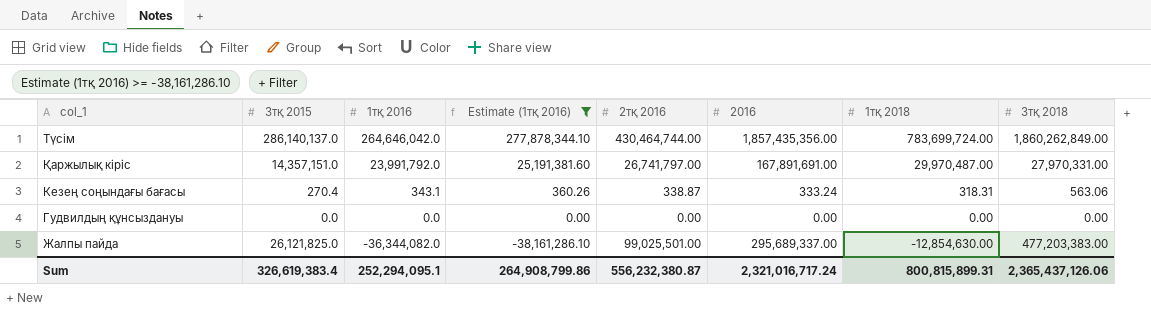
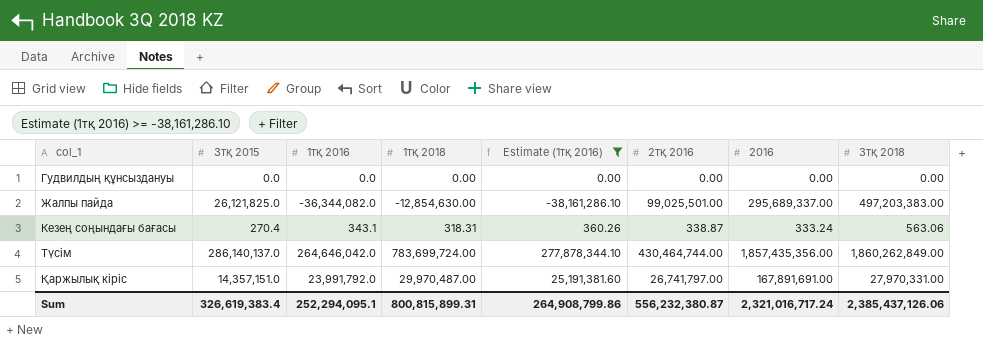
row order: 1тқ 2016 descending -> col_1 ascending
column 1тқ 2018 | position: 7 -> 4
Жалпы пайда | 3тқ 2018: 477,203,383.00 -> 497,203,383.00
Sum | 3тқ 2018: 2,365,437,126.06 -> 2,385,437,126.06

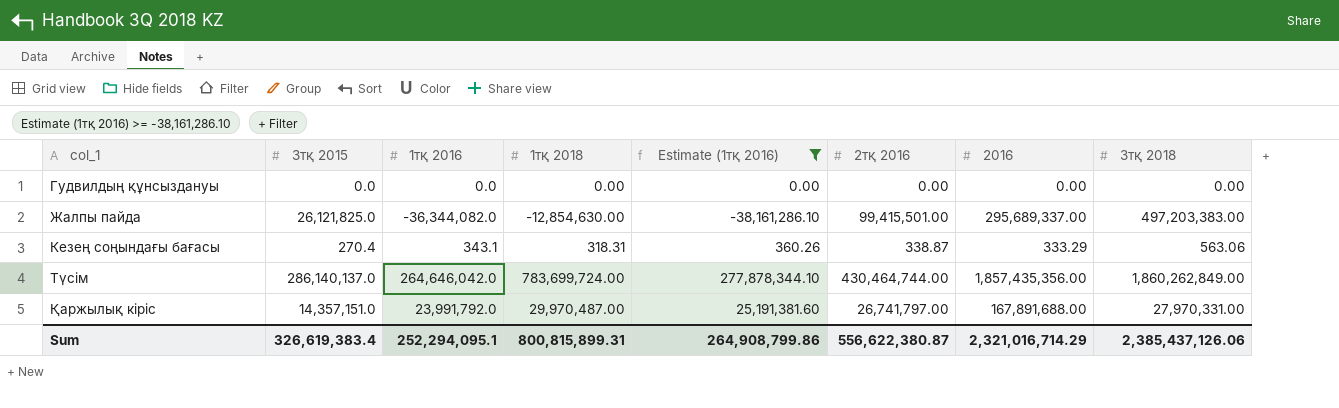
Жалпы пайда | 2тқ 2016: 99,025,501.00 -> 99,415,501.00
Кезең соңындағы бағасы | 2016: 333.24 -> 333.29
Қаржылық кіріс | 2016: 167,891,691.00 -> 167,891,688.00
Sum | 2тқ 2016: 556,232,380.87 -> 556,622,380.87
Sum | 2016: 2,321,016,717.24 -> 2,321,016,714.29

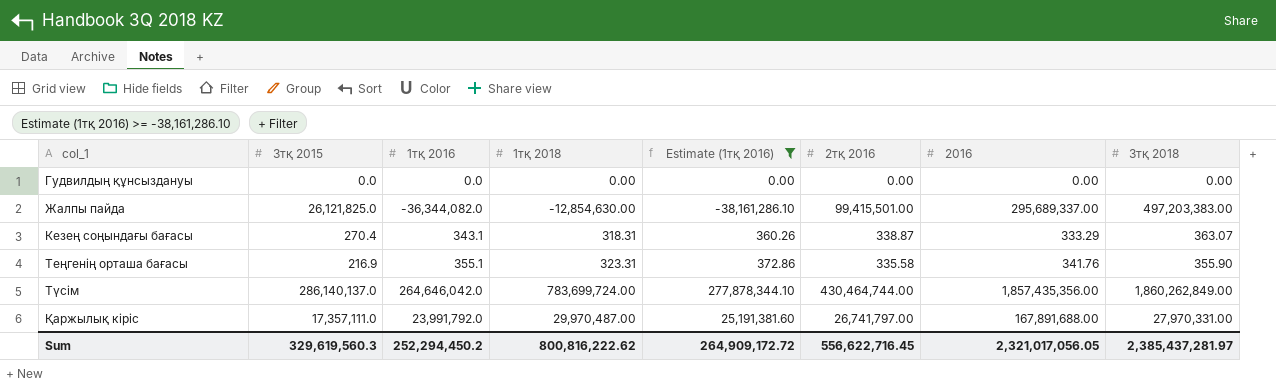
Кезең соңындағы бағасы | 3тқ 2018: 563.06 -> 363.07
row Теңгенің орташа бағасы: none -> 216.9 | 355.1 | 323.31 | 372.86 | 335.58 | 341.76 | 355.90
Қаржылық кіріс | 3тқ 2015: 14,357,151.0 -> 17,357,111.0
Sum | 3тқ 2015: 326,619,383.4 -> 329,619,560.3
Sum | 1тқ 2016: 252,294,095.1 -> 252,294,450.2
Sum | 1тқ 2018: 800,815,899.31 -> 800,816,222.62
Sum | Estimate (1тқ 2016): 264,908,799.86 -> 264,909,172.72
Sum | 2тқ 2016: 556,622,380.87 -> 556,622,716.45
Sum | 2016: 2,321,016,714.29 -> 2,321,017,056.05
Sum | 3тқ 2018: 2,385,437,126.06 -> 2,385,437,281.97

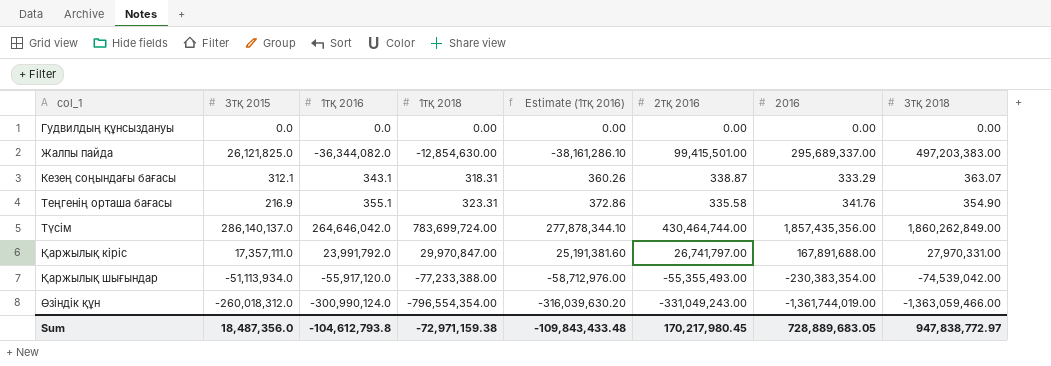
filter: Estimate (1тқ 2016) >= -38,161,286.10 -> none
Кезең соңындағы бағасы | 3тқ 2015: 270.4 -> 312.1
Теңгенің орташа бағасы | 3тқ 2018: 355.90 -> 354.90
Қаржылық кіріс | 1тқ 2018: 29,970,487.00 -> 29,970,847.00
Sum | 3тқ 2015: 329,619,560.3 -> 18,487,356.0
Sum | 1тқ 2016: 252,294,450.2 -> -104,612,793.8
Sum | 1тқ 2018: 800,816,222.62 -> -72,971,159.38
Sum | Estimate (1тқ 2016): 264,909,172.72 -> -109,843,433.48
Sum | 2тқ 2016: 556,622,716.45 -> 170,217,980.45
Sum | 2016: 2,321,017,056.05 -> 728,889,683.05
Sum | 3тқ 2018: 2,385,437,281.97 -> 947,838,772.97

